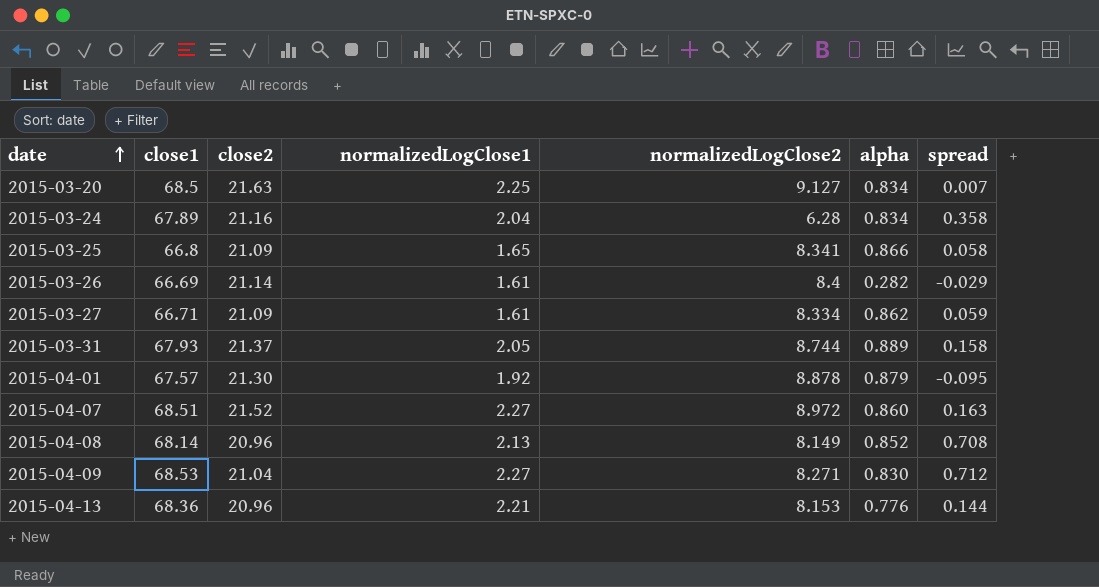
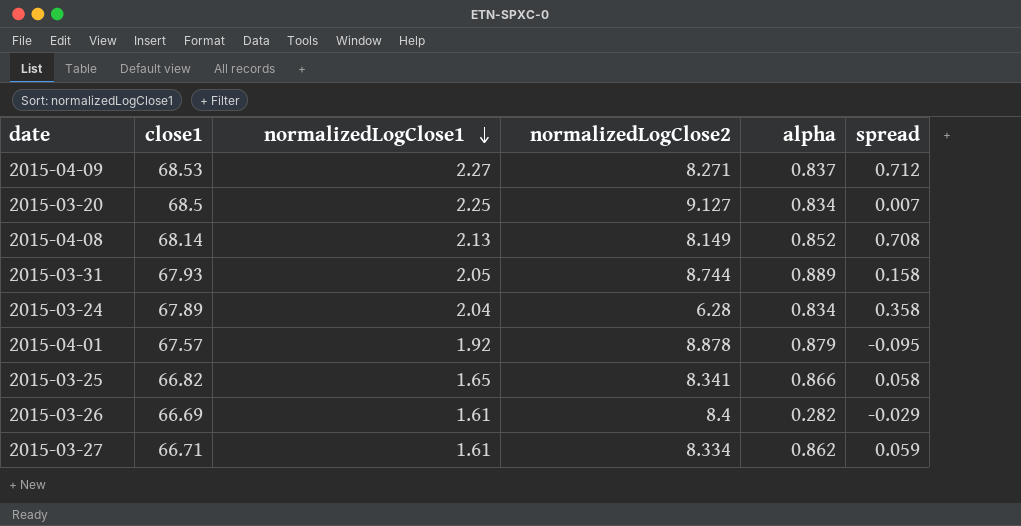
row order: date ascending -> normalizedLogClose1 descending
column close2 | position: 3 -> none
row 2015-04-07: 68.51 | 21.52 | 2.27 | 8.972 | 0.860 | 0.163 -> none
row 2015-04-13: 68.36 | 20.96 | 2.21 | 8.153 | 0.776 | 0.144 -> none
2015-04-09 | alpha: 0.830 -> 0.837
2015-03-25 | close1: 66.8 -> 66.82

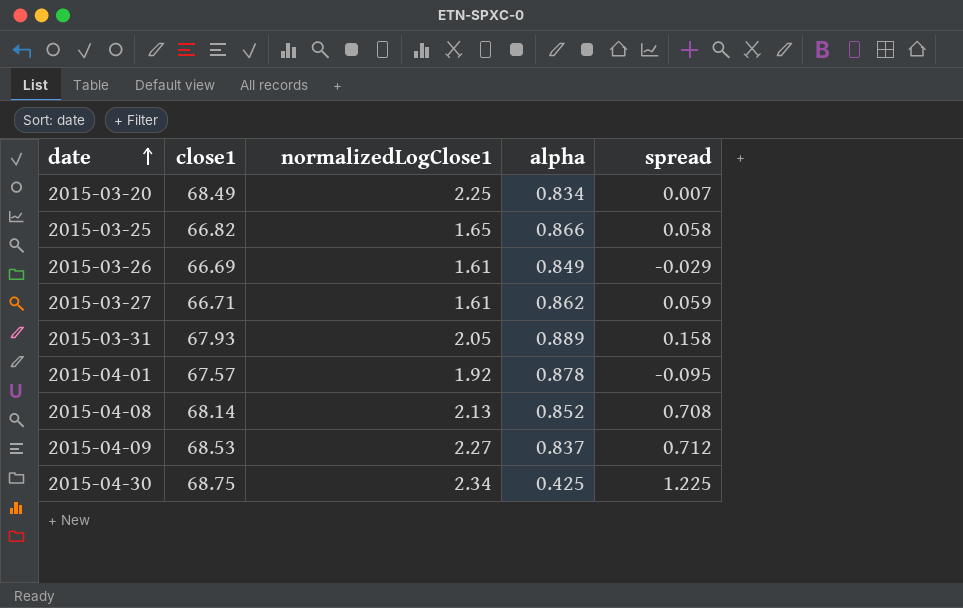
row order: normalizedLogClose1 descending -> date ascending
column normalizedLogClose2 | position: 4 -> none
row 2015-03-24: 67.89 | 2.04 | 6.28 | 0.834 | 0.358 -> none
2015-03-20 | close1: 68.5 -> 68.49
2015-03-26 | alpha: 0.282 -> 0.849
2015-04-01 | alpha: 0.879 -> 0.878
row 2015-04-30: none -> 68.75 | 2.34 | 0.425 | 1.225

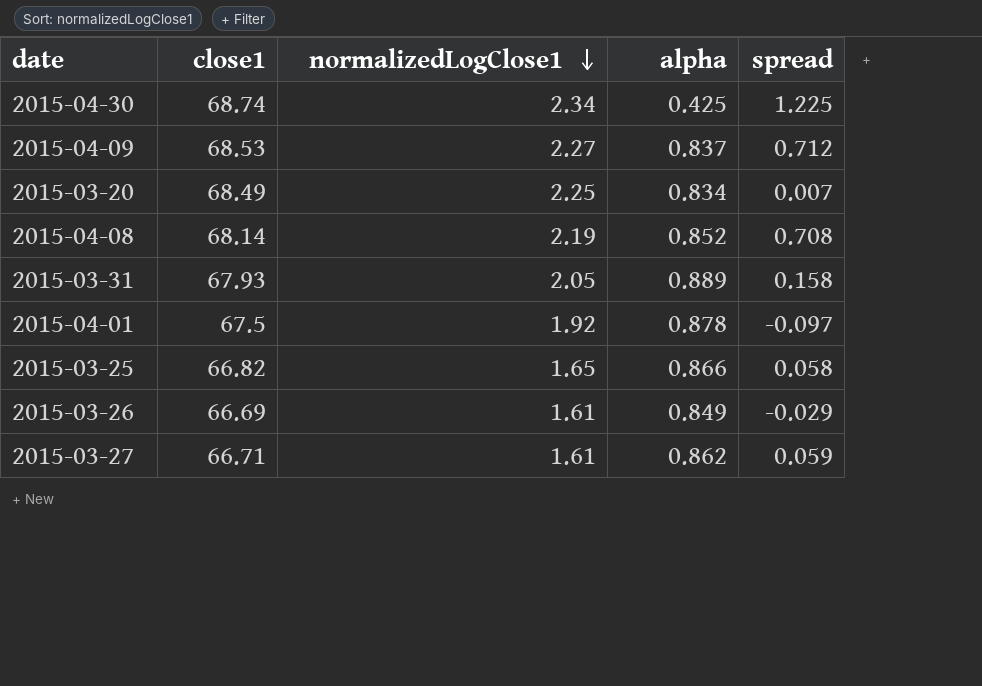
row order: date ascending -> normalizedLogClose1 descending
2015-04-30 | close1: 68.75 -> 68.74
2015-04-08 | normalizedLogClose1: 2.13 -> 2.19
2015-04-01 | close1: 67.57 -> 67.5
2015-04-01 | spread: -0.095 -> -0.097

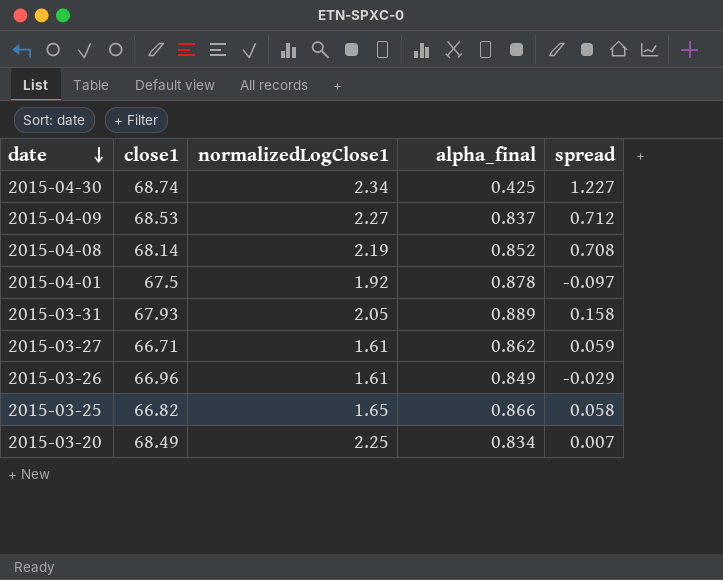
row order: normalizedLogClose1 descending -> date descending
column name: alpha -> alpha_final
2015-04-30 | spread: 1.225 -> 1.227
2015-03-26 | close1: 66.69 -> 66.96

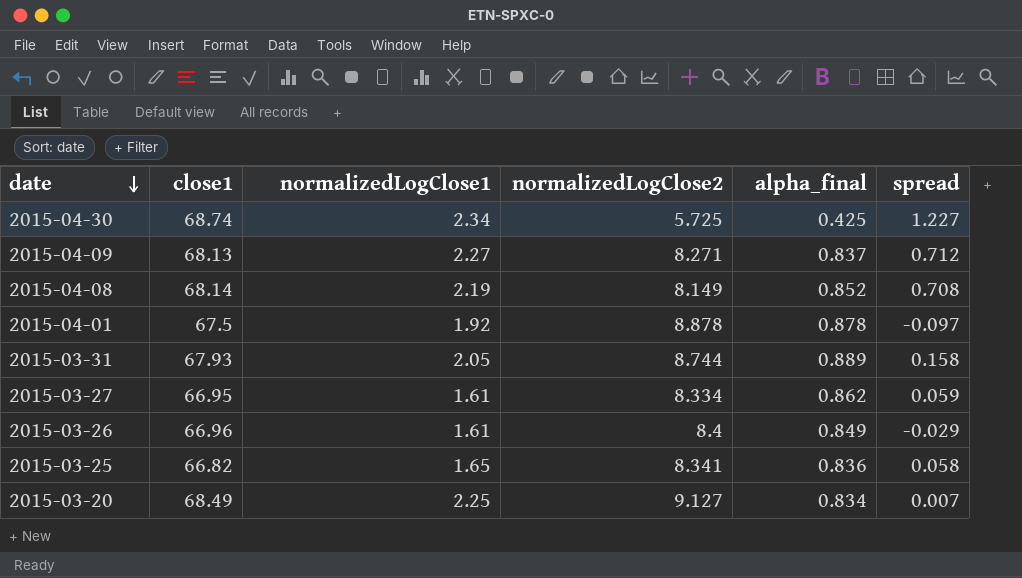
column normalizedLogClose2 | position: none -> 4
2015-04-09 | close1: 68.53 -> 68.13
2015-03-27 | close1: 66.71 -> 66.95
2015-03-25 | alpha_final: 0.866 -> 0.836

